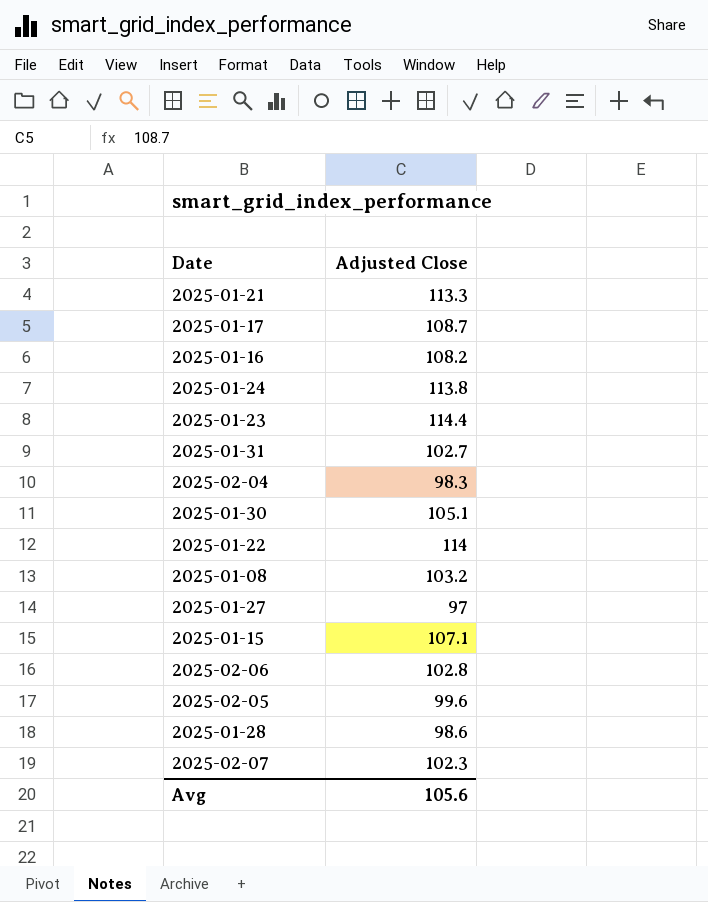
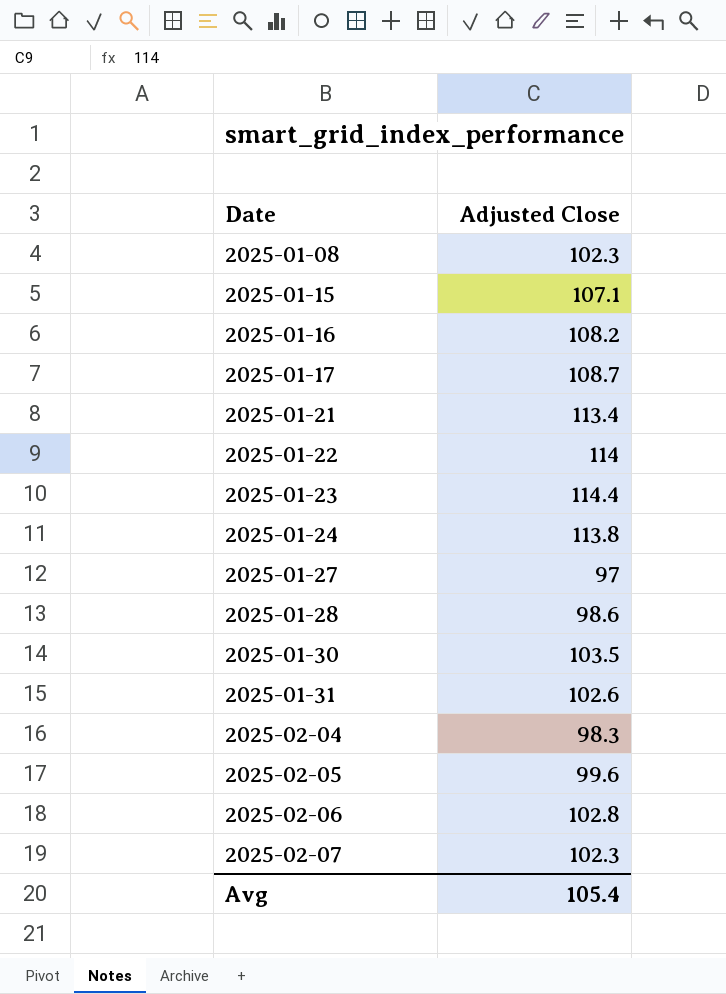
row order: none -> Date ascending
2025-01-08 | Adjusted Close: 103.2 -> 102.3
2025-01-21 | Adjusted Close: 113.3 -> 113.4
2025-01-30 | Adjusted Close: 105.1 -> 103.5
2025-01-31 | Adjusted Close: 102.7 -> 102.6
Avg | Adjusted Close: 105.6 -> 105.4

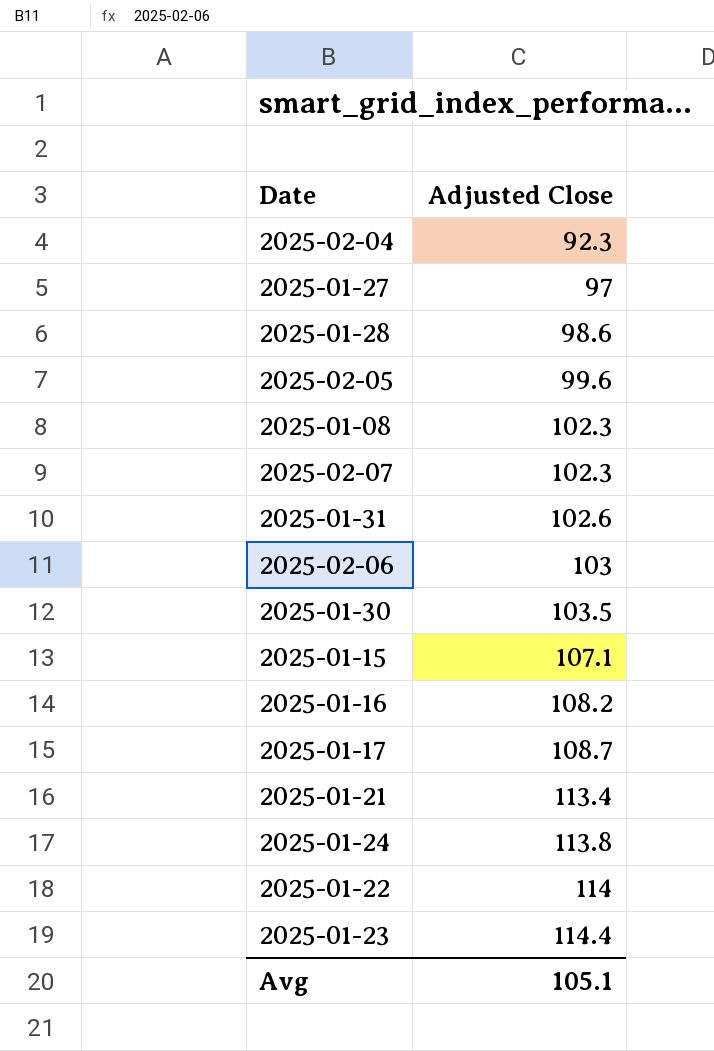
row order: Date ascending -> Adjusted Close ascending
2025-02-04 | Adjusted Close: 98.3 -> 92.3
2025-02-06 | Adjusted Close: 102.8 -> 103
Avg | Adjusted Close: 105.4 -> 105.1

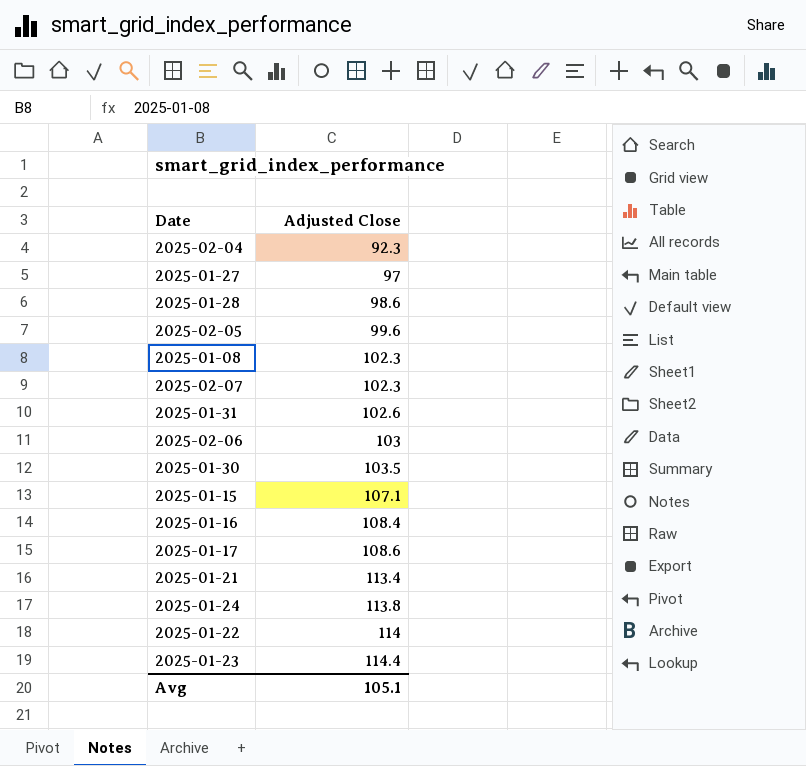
2025-01-16 | Adjusted Close: 108.2 -> 108.4
2025-01-17 | Adjusted Close: 108.7 -> 108.6

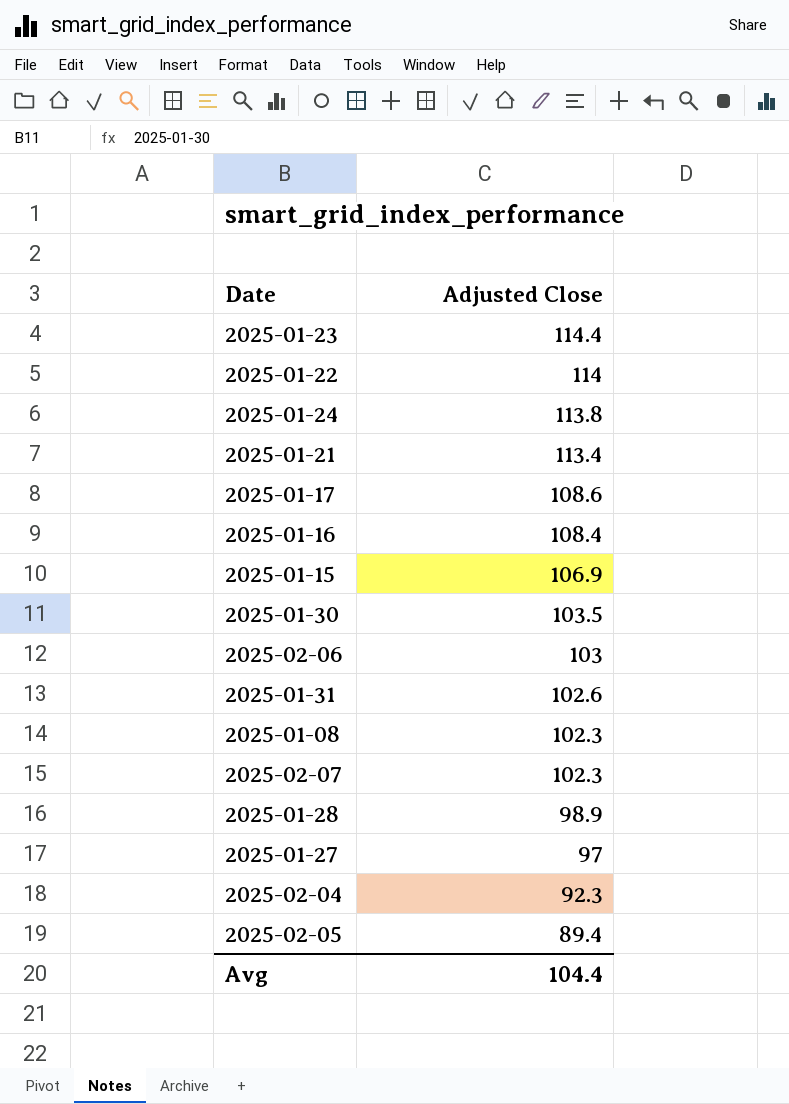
row order: Adjusted Close ascending -> Adjusted Close descending
2025-01-15 | Adjusted Close: 107.1 -> 106.9
2025-01-28 | Adjusted Close: 98.6 -> 98.9
2025-02-05 | Adjusted Close: 99.6 -> 89.4
Avg | Adjusted Close: 105.1 -> 104.4

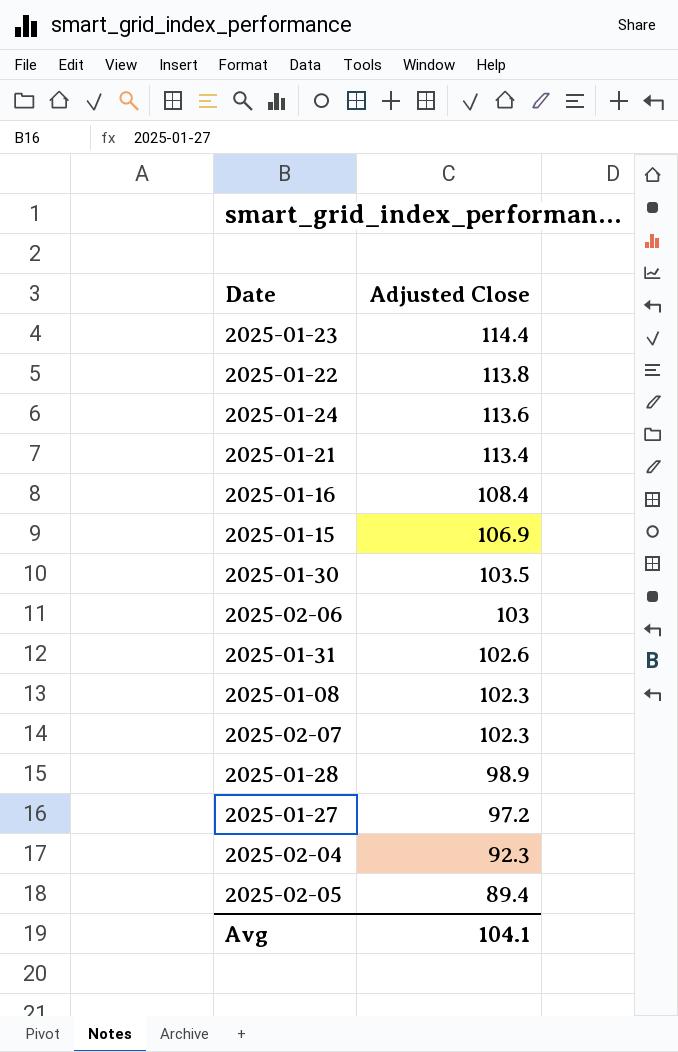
row 2025-01-17: 108.6 -> none
2025-01-22 | Adjusted Close: 114 -> 113.8
2025-01-24 | Adjusted Close: 113.8 -> 113.6
2025-01-27 | Adjusted Close: 97 -> 97.2
Avg | Adjusted Close: 104.4 -> 104.1

